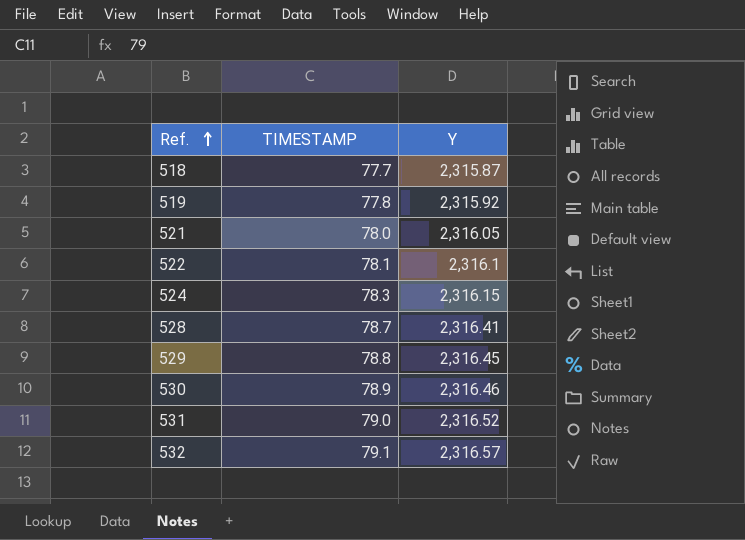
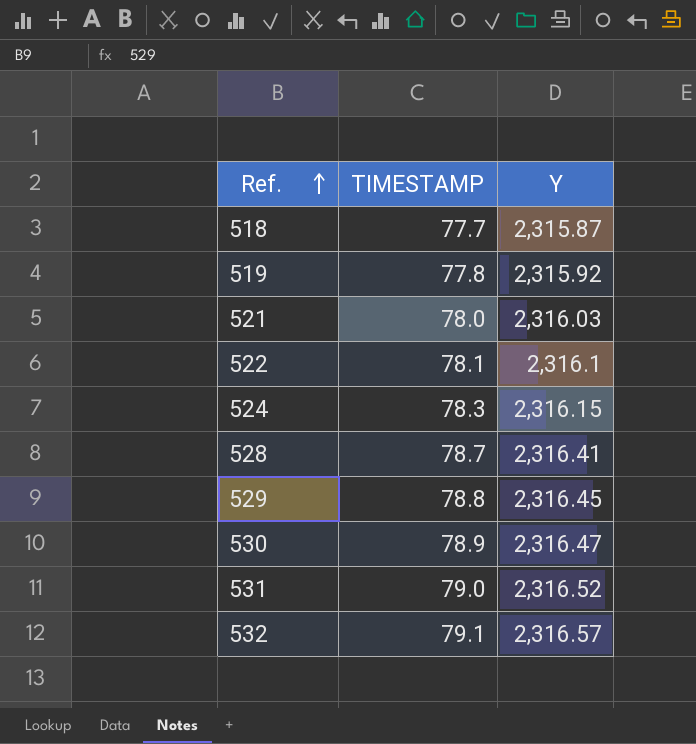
521 | Y: 2,316.05 -> 2,316.03
530 | Y: 2,316.46 -> 2,316.47

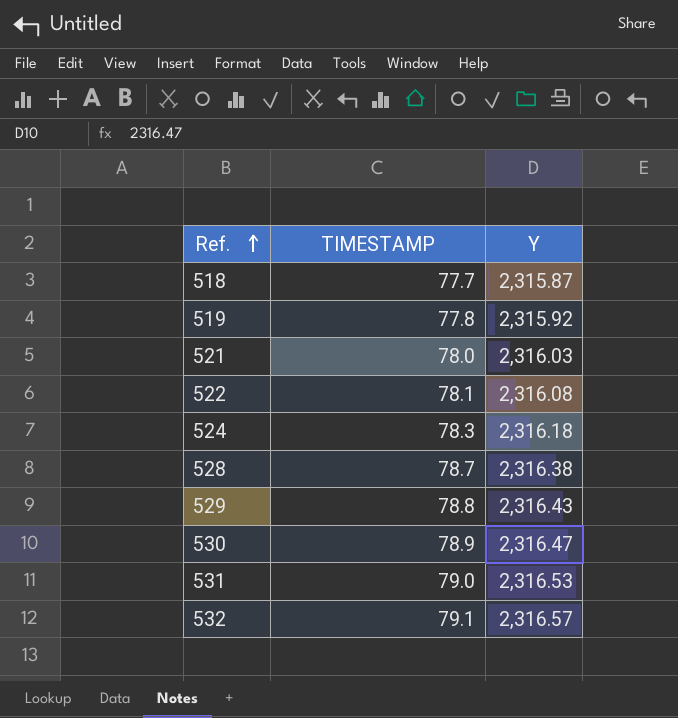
522 | Y: 2,316.1 -> 2,316.08
524 | Y: 2,316.15 -> 2,316.18
528 | Y: 2,316.41 -> 2,316.38
529 | Y: 2,316.45 -> 2,316.43
531 | Y: 2,316.52 -> 2,316.53

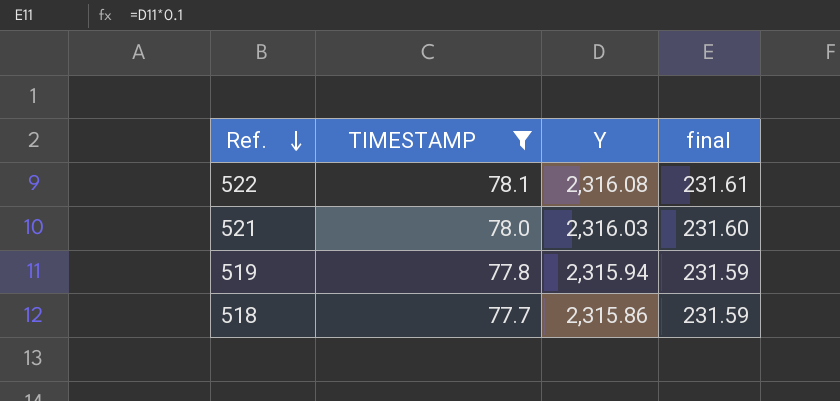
filter: none -> TIMESTAMP <= 78.1
row order: Ref. ascending -> Ref. descending
column final | formula: none -> [Y] * 0.1
519 | Y: 2,315.92 -> 2,315.94
518 | Y: 2,315.87 -> 2,315.86

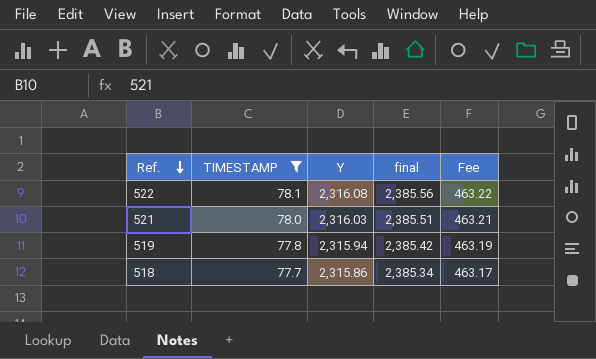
column final | formula: [Y] * 0.1 -> [Y] * 1.03
column Fee | formula: none -> [Y] * 0.2

